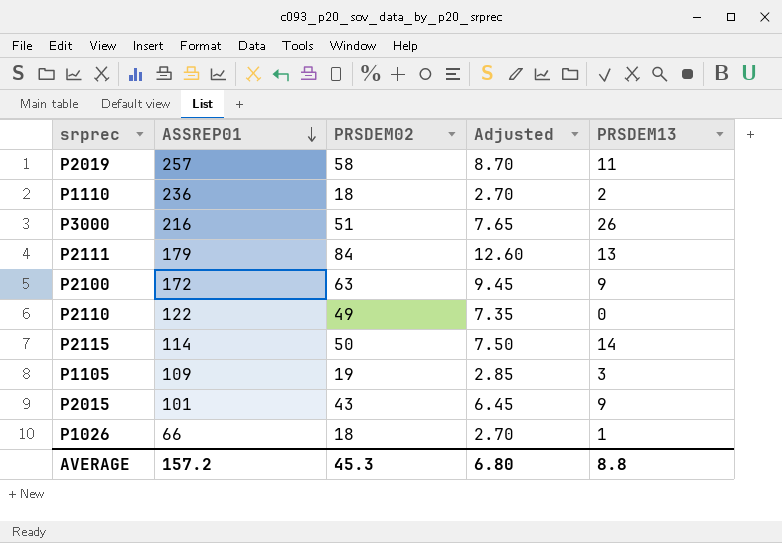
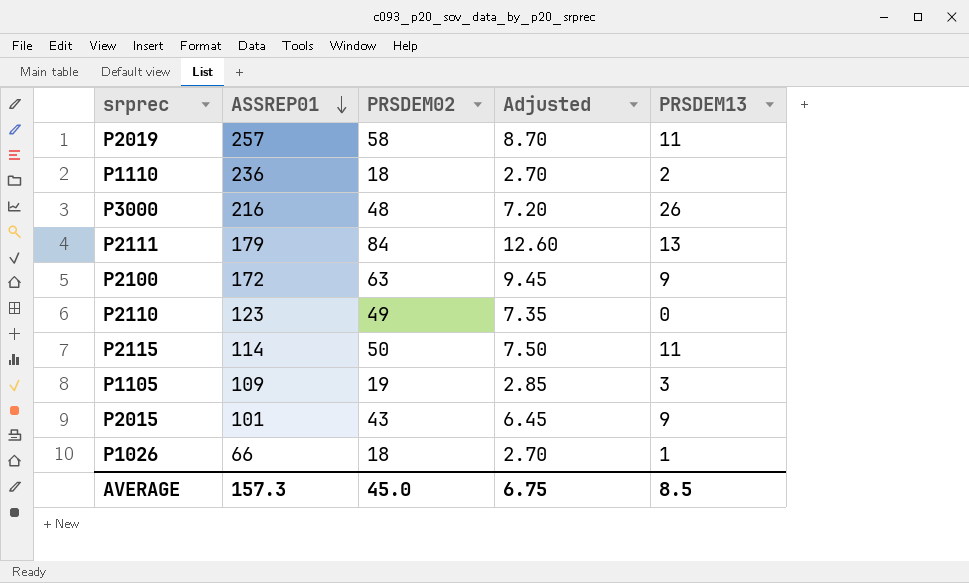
P3000 | PRSDEM02: 51 -> 48
P3000 | Adjusted: 7.65 -> 7.20
P2110 | ASSREP01: 122 -> 123
P2115 | PRSDEM13: 14 -> 11
AVERAGE | ASSREP01: 157.2 -> 157.3
AVERAGE | PRSDEM02: 45.3 -> 45.0
AVERAGE | Adjusted: 6.80 -> 6.75
AVERAGE | PRSDEM13: 8.8 -> 8.5

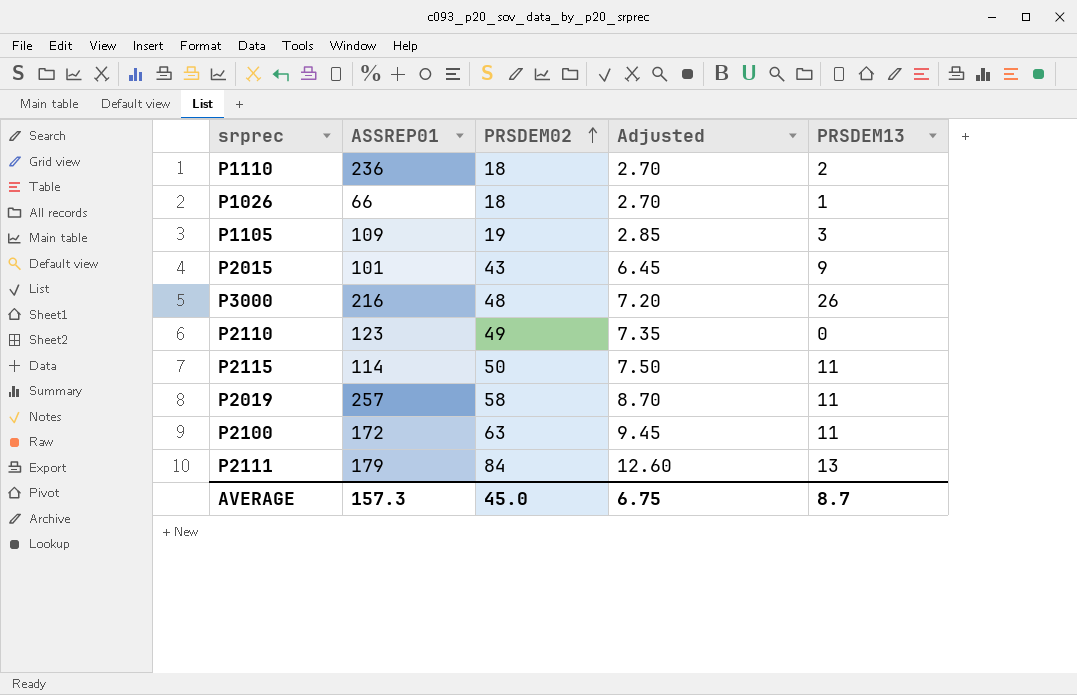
row order: ASSREP01 descending -> PRSDEM02 ascending
P2100 | PRSDEM13: 9 -> 11
AVERAGE | PRSDEM13: 8.5 -> 8.7

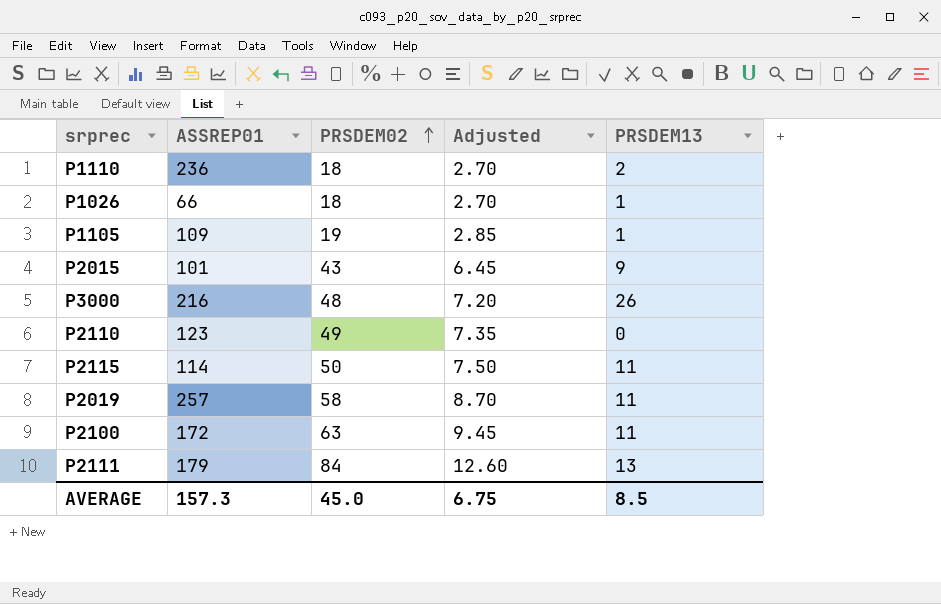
P1105 | PRSDEM13: 3 -> 1
AVERAGE | PRSDEM13: 8.7 -> 8.5

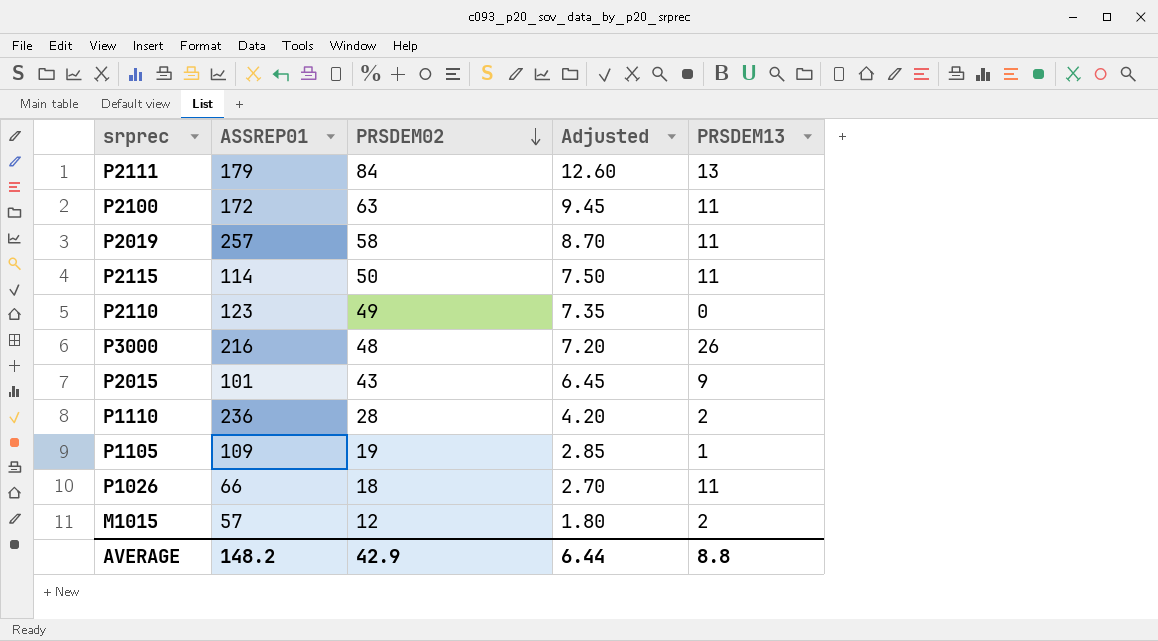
row order: PRSDEM02 ascending -> PRSDEM02 descending
P1110 | PRSDEM02: 18 -> 28
P1110 | Adjusted: 2.70 -> 4.20
P1026 | PRSDEM13: 1 -> 11
row M1015: none -> 57 | 12 | 1.80 | 2
AVERAGE | ASSREP01: 157.3 -> 148.2
AVERAGE | PRSDEM02: 45.0 -> 42.9
AVERAGE | Adjusted: 6.75 -> 6.44
AVERAGE | PRSDEM13: 8.5 -> 8.8

